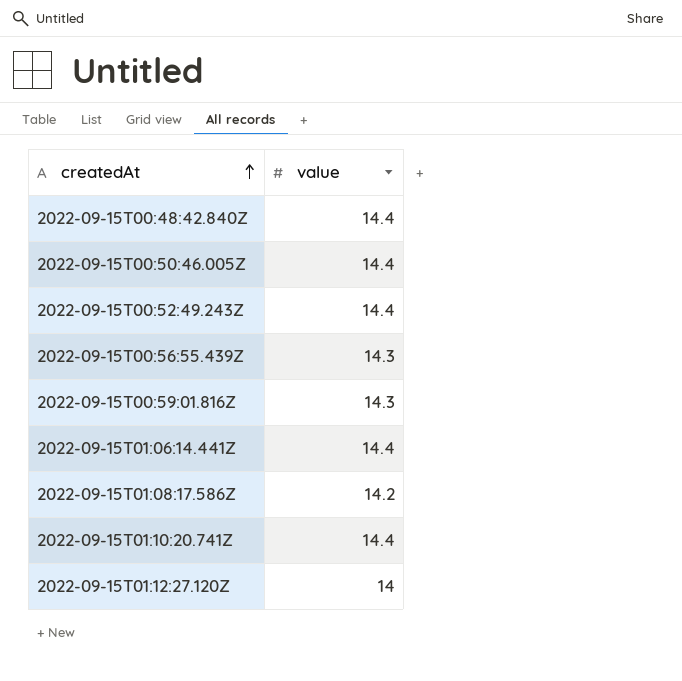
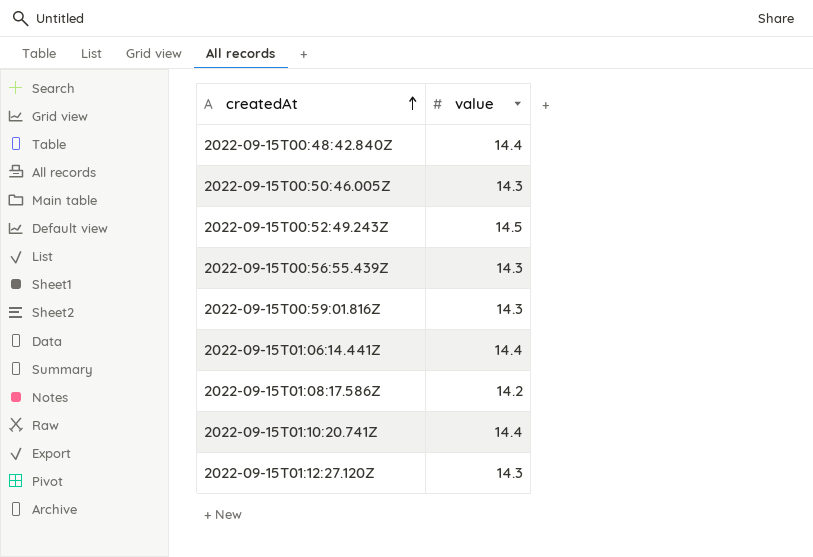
2022-09-15T00:50:46.005Z | value: 14.4 -> 14.3
2022-09-15T00:52:49.243Z | value: 14.4 -> 14.5
2022-09-15T01:12:27.120Z | value: 14 -> 14.3

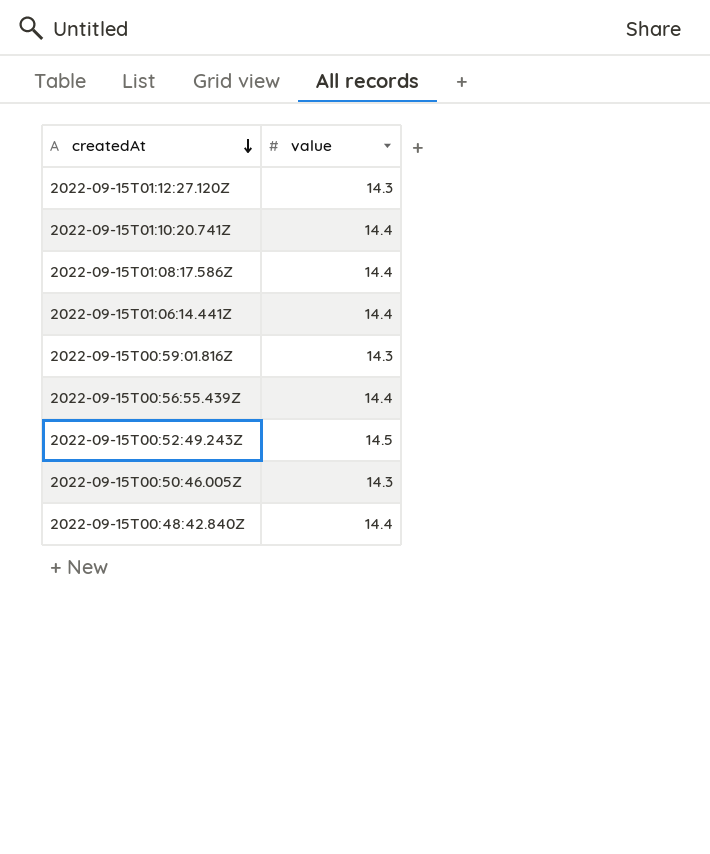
row order: createdAt ascending -> createdAt descending
2022-09-15T01:08:17.586Z | value: 14.2 -> 14.4
2022-09-15T00:56:55.439Z | value: 14.3 -> 14.4

